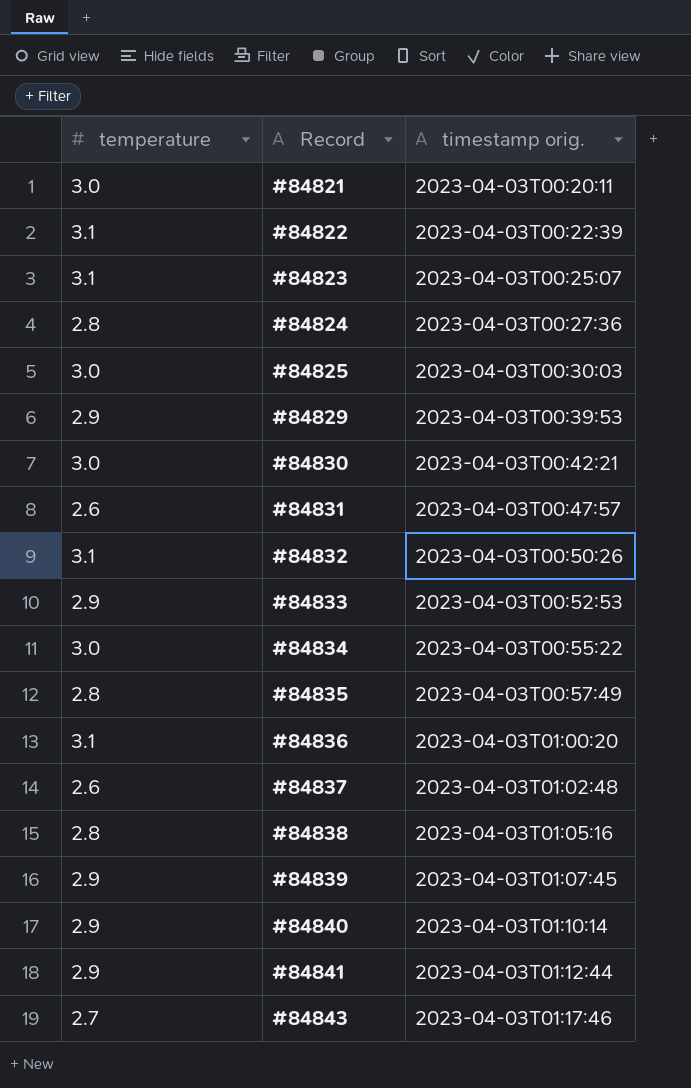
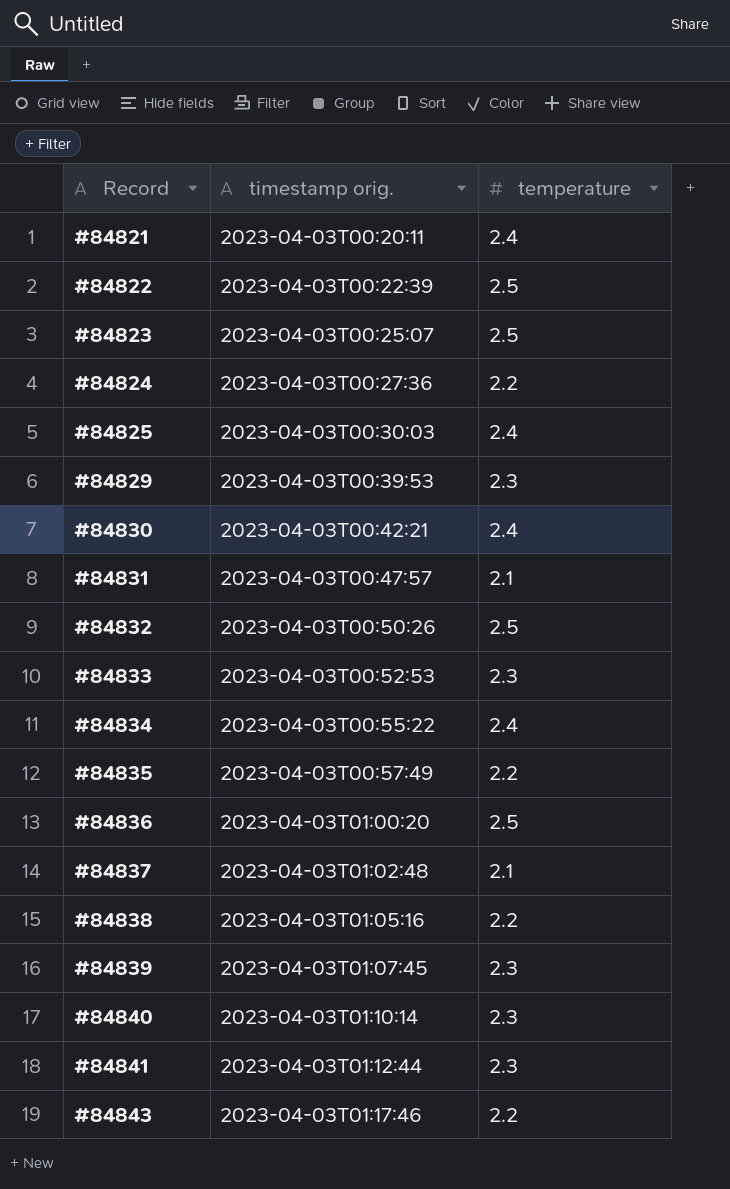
column temperature | position: 1 -> 3
#84821 | temperature: 3.0 -> 2.4
#84822 | temperature: 3.1 -> 2.5
#84823 | temperature: 3.1 -> 2.5
#84824 | temperature: 2.8 -> 2.2
#84825 | temperature: 3.0 -> 2.4
#84829 | temperature: 2.9 -> 2.3
#84830 | temperature: 3.0 -> 2.4
#84831 | temperature: 2.6 -> 2.1
#84832 | temperature: 3.1 -> 2.5
#84833 | temperature: 2.9 -> 2.3
#84834 | temperature: 3.0 -> 2.4
#84835 | temperature: 2.8 -> 2.2
#84836 | temperature: 3.1 -> 2.5
#84837 | temperature: 2.6 -> 2.1
#84838 | temperature: 2.8 -> 2.2
#84839 | temperature: 2.9 -> 2.3
#84840 | temperature: 2.9 -> 2.3
#84841 | temperature: 2.9 -> 2.3
#84843 | temperature: 2.7 -> 2.2

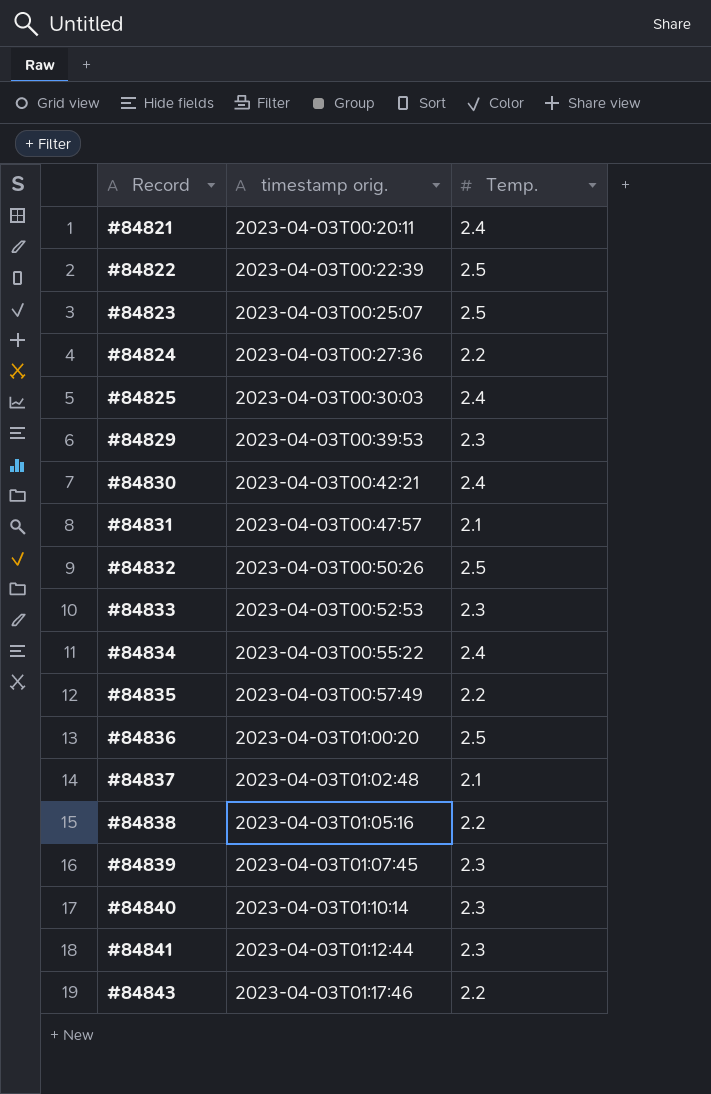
column name: temperature -> Temp.

